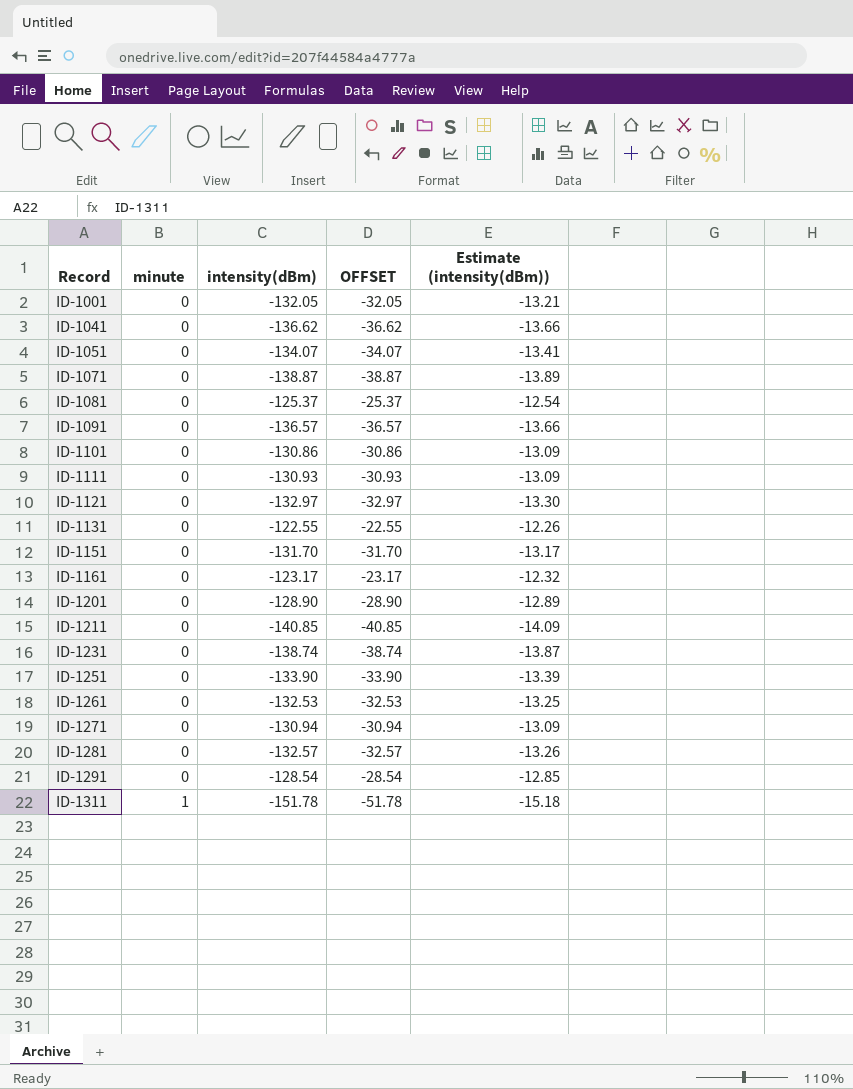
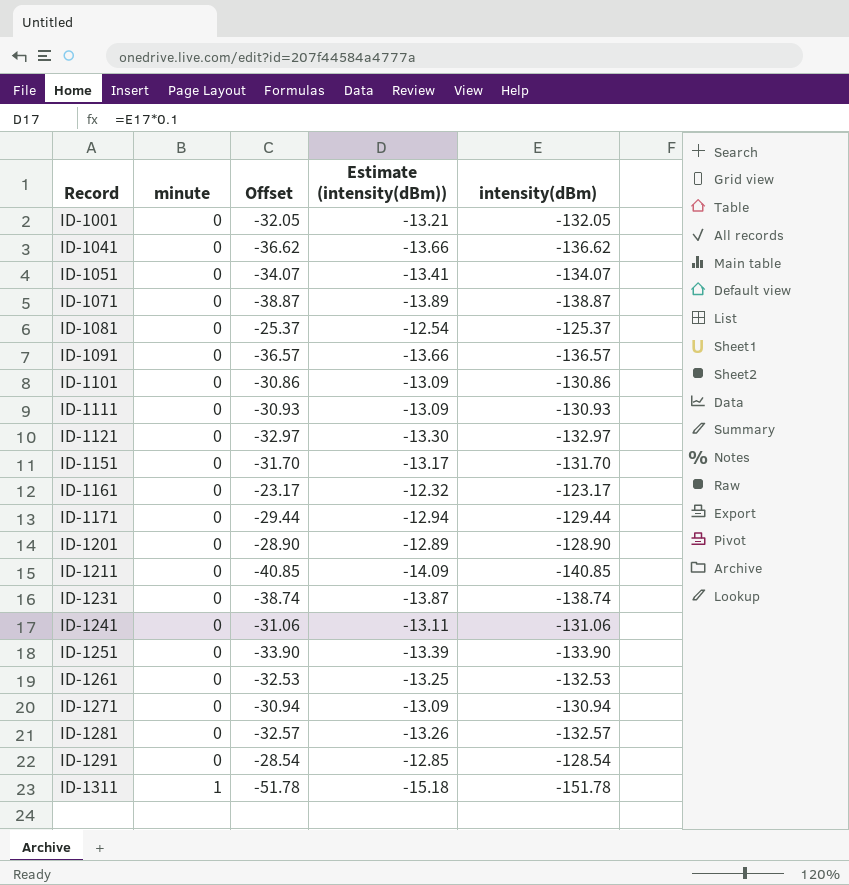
column name: OFFSET -> Offset
column intensity(dBm) | position: 3 -> 5
row ID-1131: 0 | -122.55 | -22.55 | -12.26 -> none
row ID-1171: none -> 0 | -29.44 | -12.94 | -129.44
row ID-1241: none -> 0 | -31.06 | -13.11 | -131.06

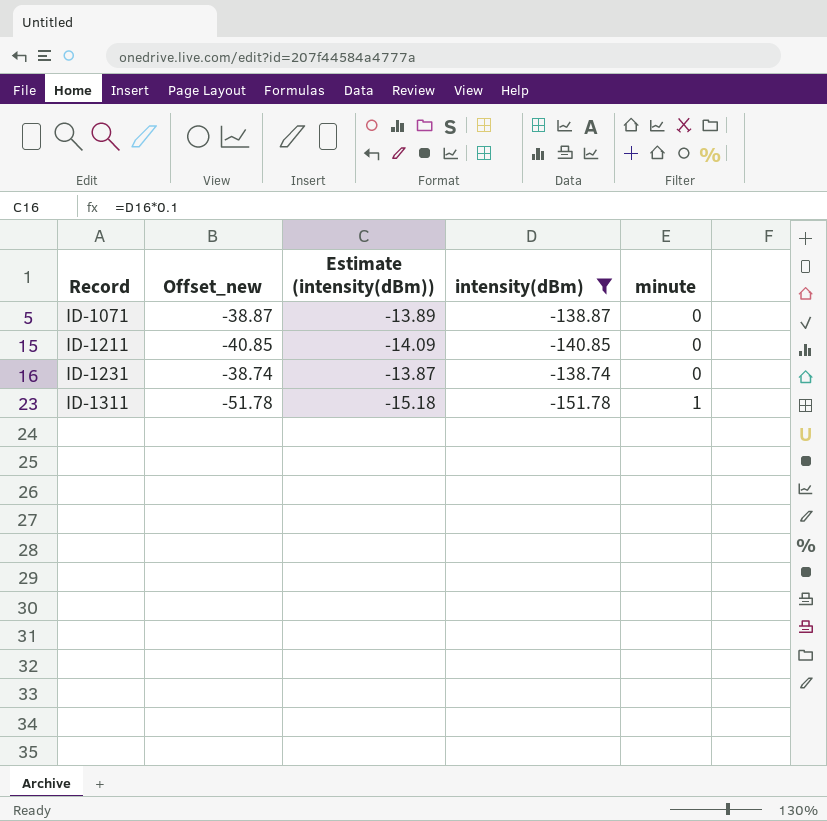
filter: none -> intensity(dBm) <= -138.74
column name: Offset -> Offset_new
column minute | position: 2 -> 5

